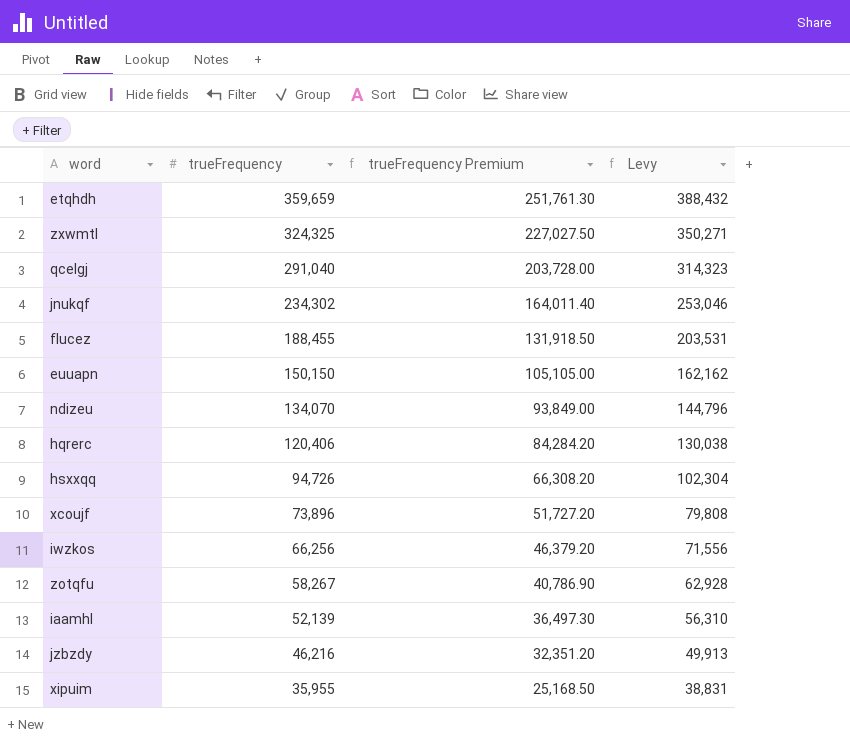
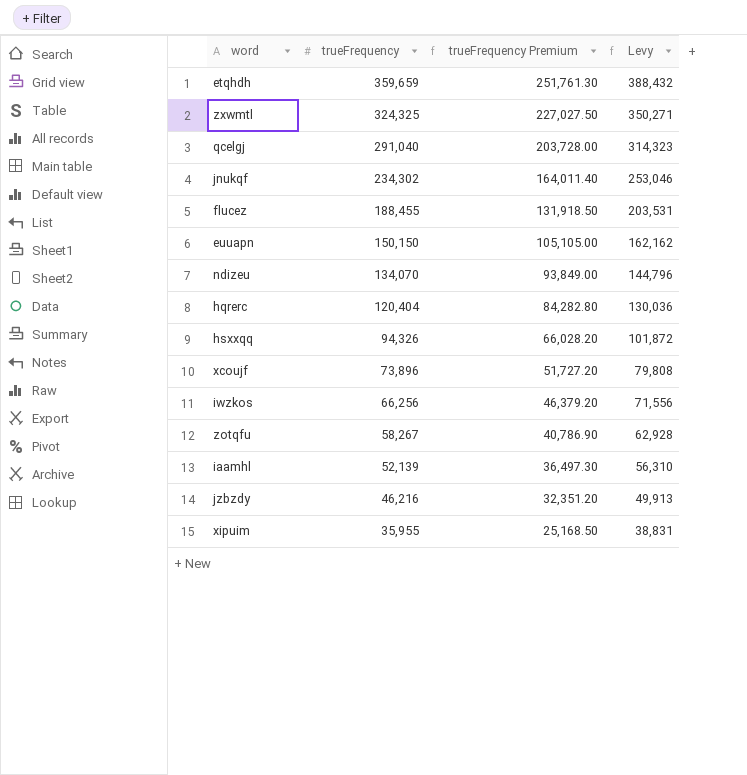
hqrerc | trueFrequency: 120,406 -> 120,404
hqrerc | trueFrequency Premium: 84,284.20 -> 84,282.80
hqrerc | Levy: 130,038 -> 130,036
hsxxqq | trueFrequency: 94,726 -> 94,326
hsxxqq | trueFrequency Premium: 66,308.20 -> 66,028.20
hsxxqq | Levy: 102,304 -> 101,872

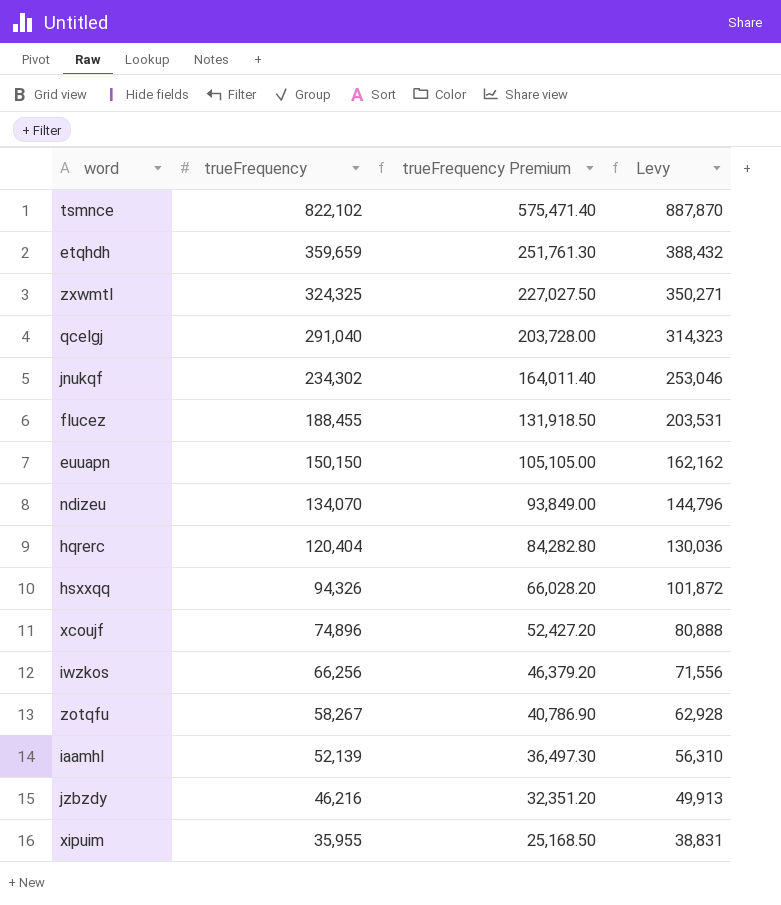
row tsmnce: none -> 822,102 | 575,471.40 | 887,870
xcoujf | trueFrequency: 73,896 -> 74,896
xcoujf | trueFrequency Premium: 51,727.20 -> 52,427.20
xcoujf | Levy: 79,808 -> 80,888

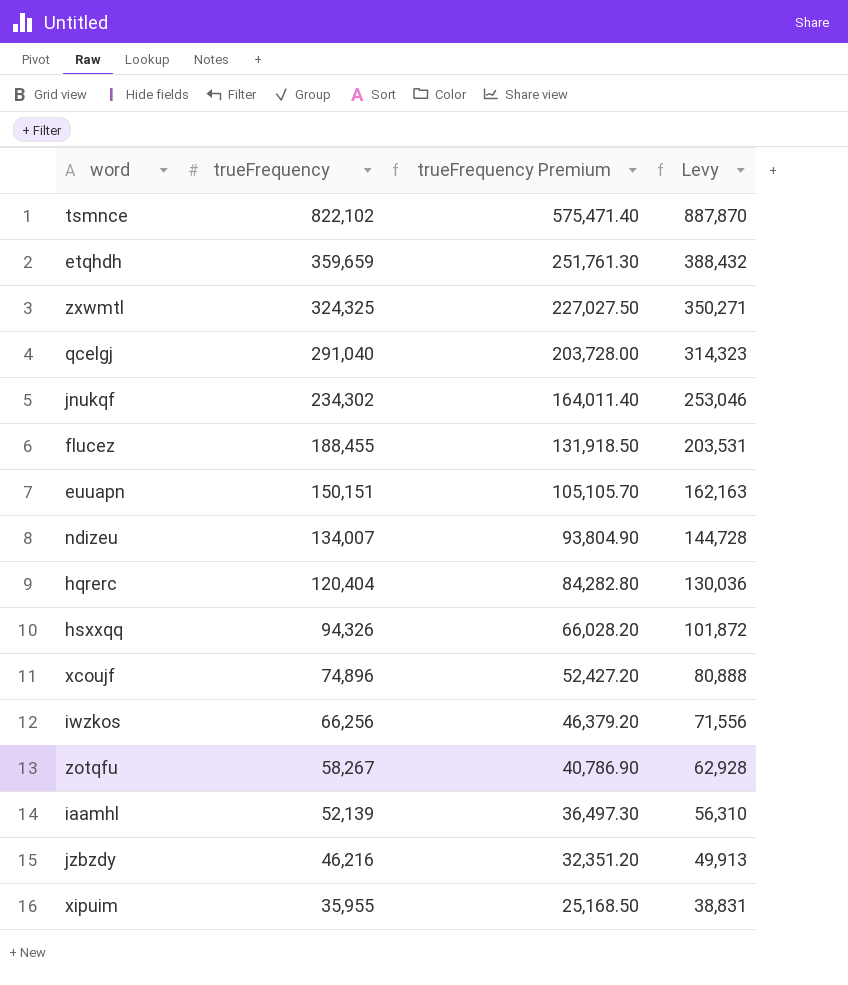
euuapn | trueFrequency: 150,150 -> 150,151
euuapn | trueFrequency Premium: 105,105.00 -> 105,105.70
euuapn | Levy: 162,162 -> 162,163
ndizeu | trueFrequency: 134,070 -> 134,007
ndizeu | trueFrequency Premium: 93,849.00 -> 93,804.90
ndizeu | Levy: 144,796 -> 144,728

